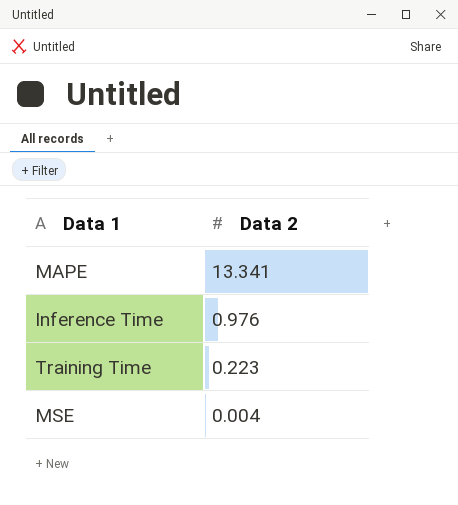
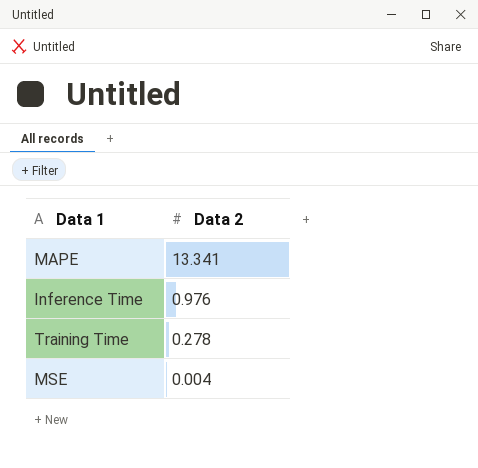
Training Time | Data 2: 0.223 -> 0.278

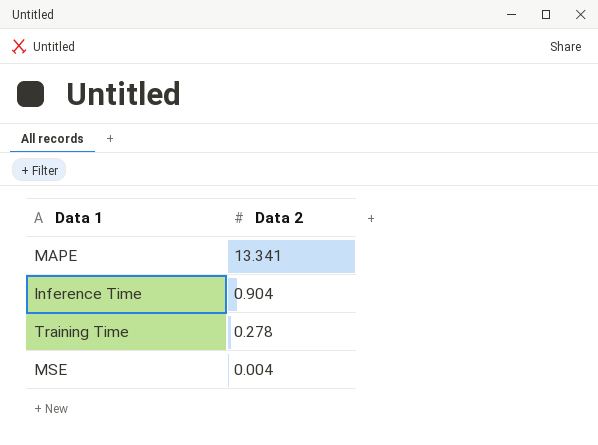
Inference Time | Data 2: 0.976 -> 0.904

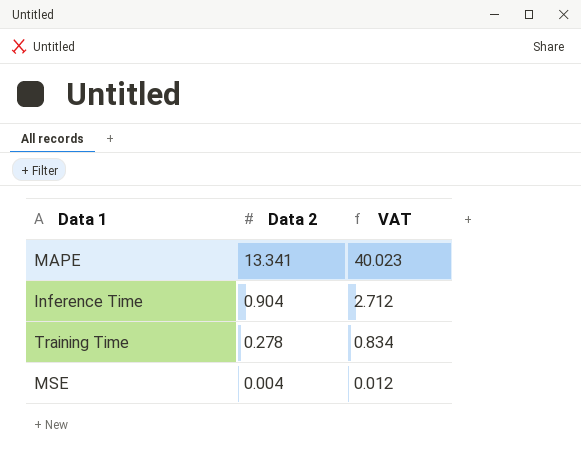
column VAT | formula: none -> [Data 2] * 3

